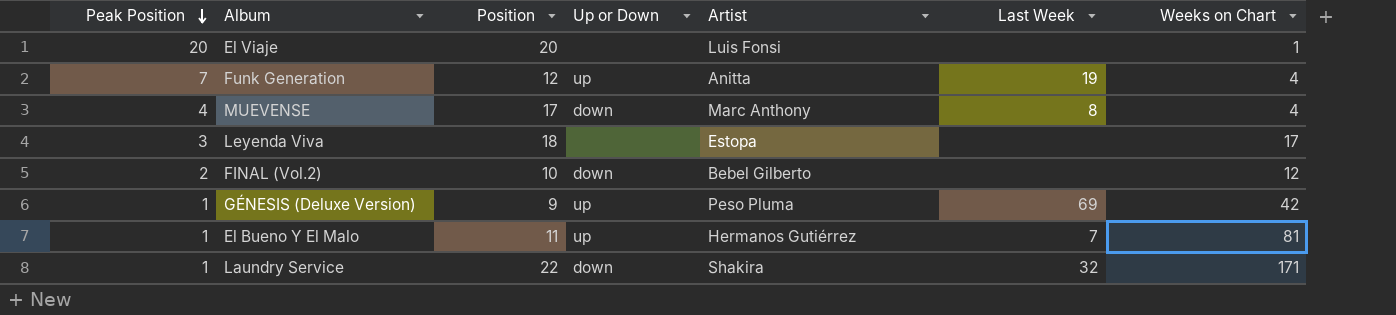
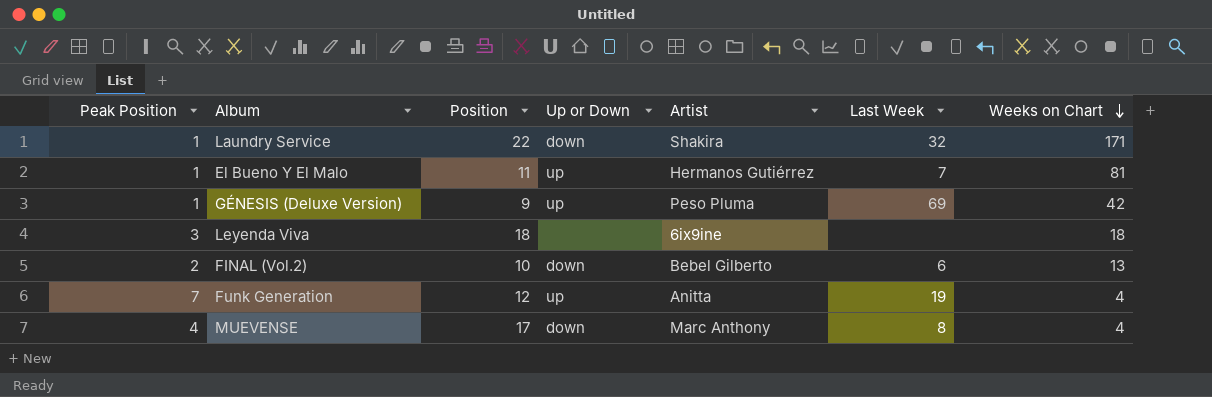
row order: Peak Position descending -> Weeks on Chart descending
row El Viaje: 20 | 20 | none | Luis Fonsi | none | 1 -> none
Leyenda Viva | Artist: Estopa -> 6ix9ine
Leyenda Viva | Weeks on Chart: 17 -> 18
FINAL (Vol.2) | Last Week: none -> 6
FINAL (Vol.2) | Weeks on Chart: 12 -> 13

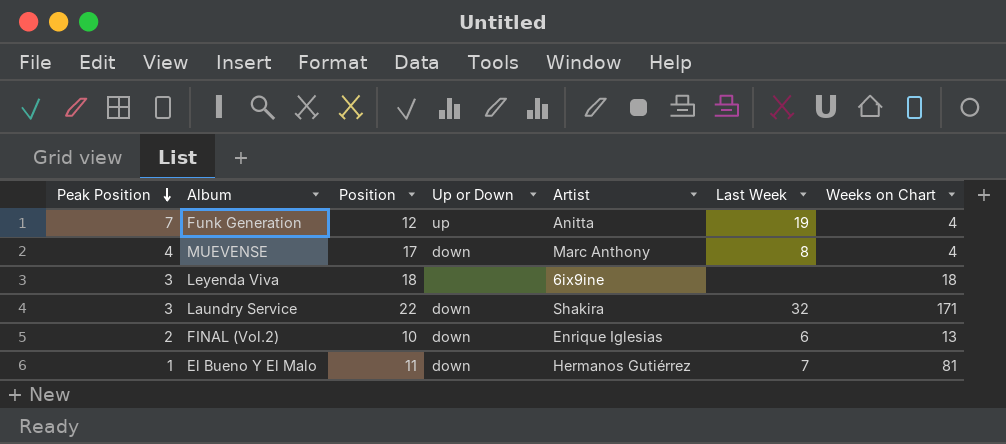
row order: Weeks on Chart descending -> Peak Position descending
row GÉNESIS (Deluxe Version): 1 | 9 | up | Peso Pluma | 69 | 42 -> none
Laundry Service | Peak Position: 1 -> 3
FINAL (Vol.2) | Artist: Bebel Gilberto -> Enrique Iglesias
El Bueno Y El Malo | Up or Down: up -> down

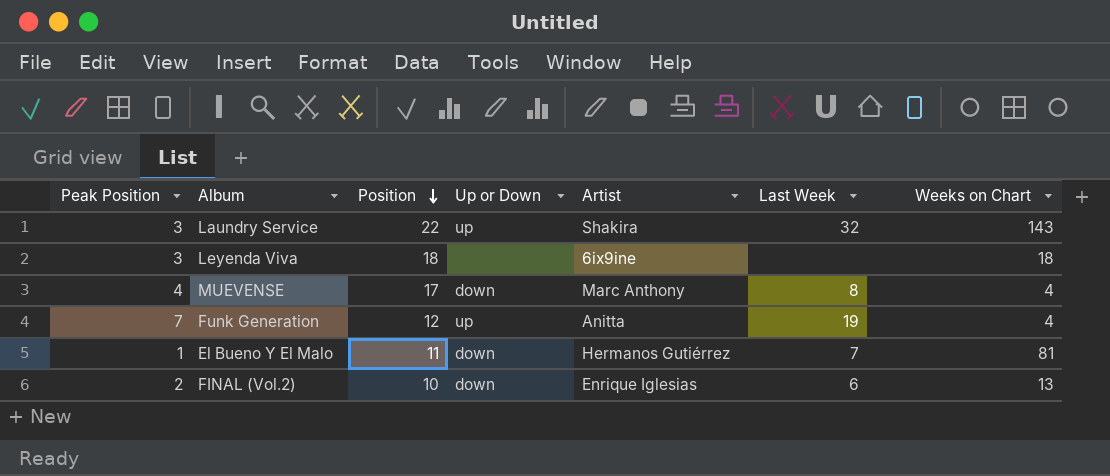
row order: Peak Position descending -> Position descending
Laundry Service | Up or Down: down -> up
Laundry Service | Weeks on Chart: 171 -> 143

